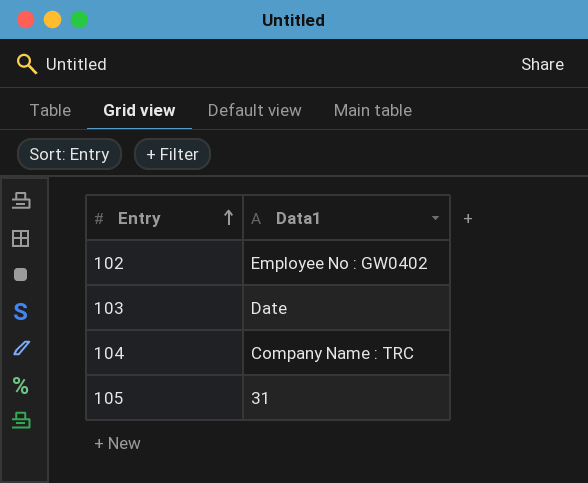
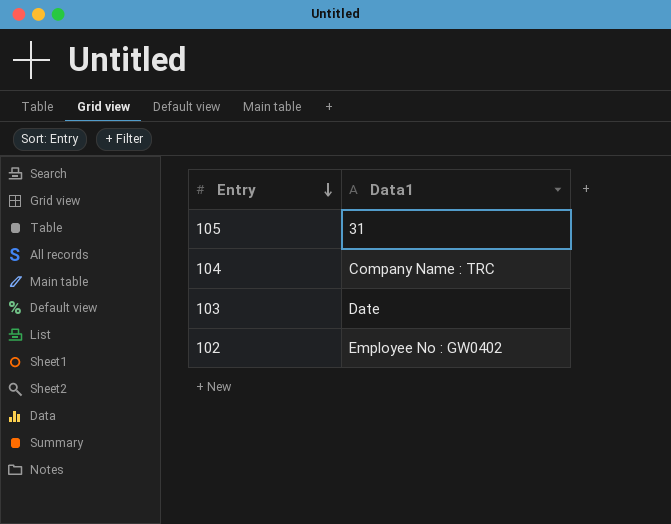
row order: Entry ascending -> Entry descending

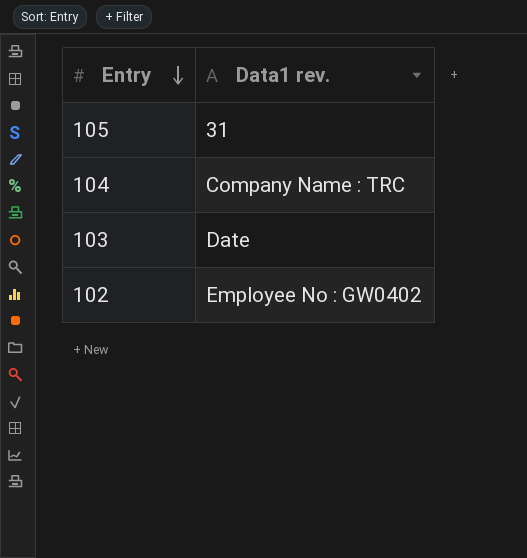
column name: Data1 -> Data1 rev.

